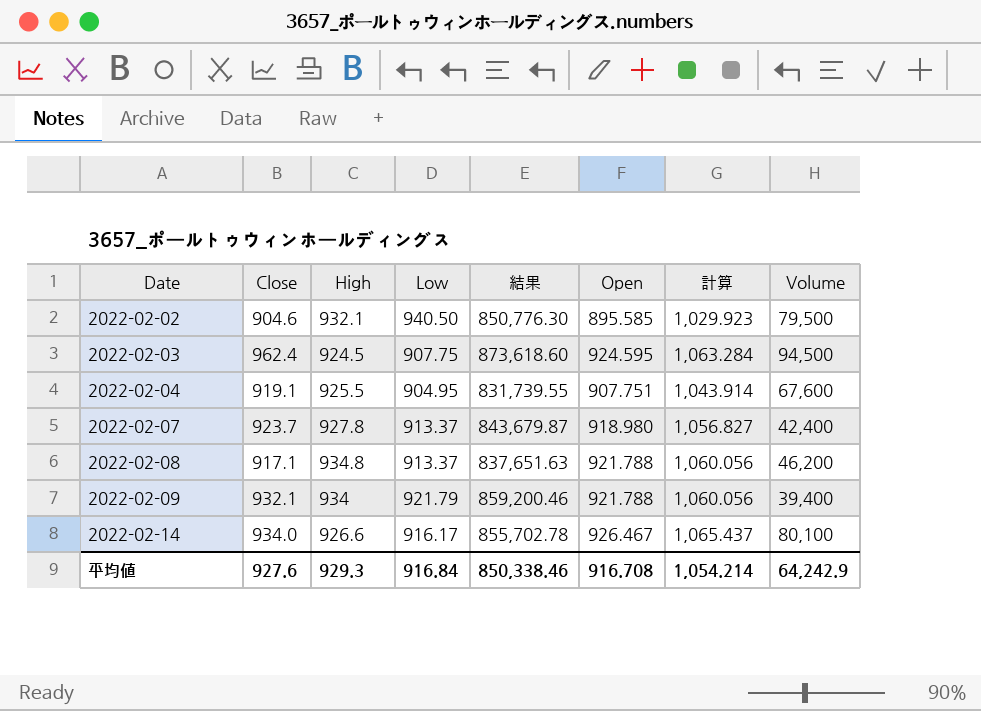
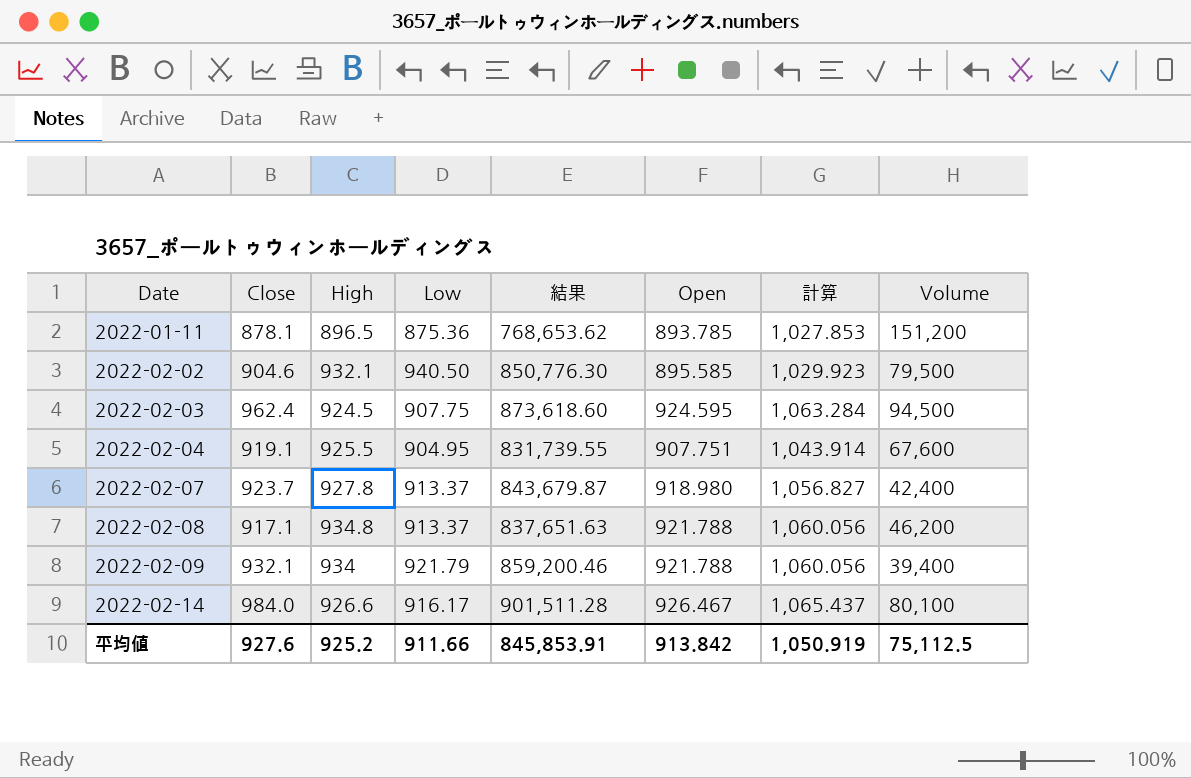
row 2022-01-11: none -> 878.1 | 896.5 | 875.36 | 768,653.62 | 893.785 | 1,027.853 | 151,200
2022-02-14 | Close: 934.0 -> 984.0
2022-02-14 | 結果: 855,702.78 -> 901,511.28
平均値 | High: 929.3 -> 925.2
平均値 | Low: 916.84 -> 911.66
平均値 | 結果: 850,338.46 -> 845,853.91
平均値 | Open: 916.708 -> 913.842
平均値 | 計算: 1,054.214 -> 1,050.919
平均値 | Volume: 64,242.9 -> 75,112.5

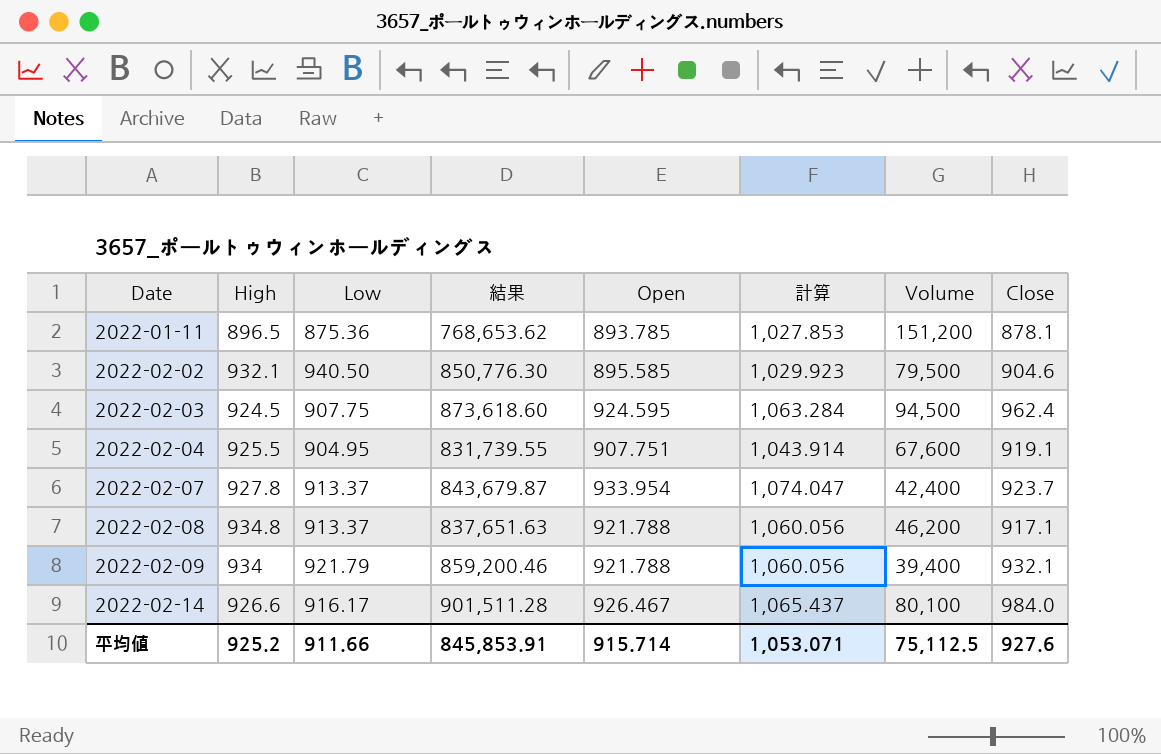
column Close | position: 2 -> 8
2022-02-07 | Open: 918.980 -> 933.954
2022-02-07 | 計算: 1,056.827 -> 1,074.047
平均値 | Open: 913.842 -> 915.714
平均値 | 計算: 1,050.919 -> 1,053.071

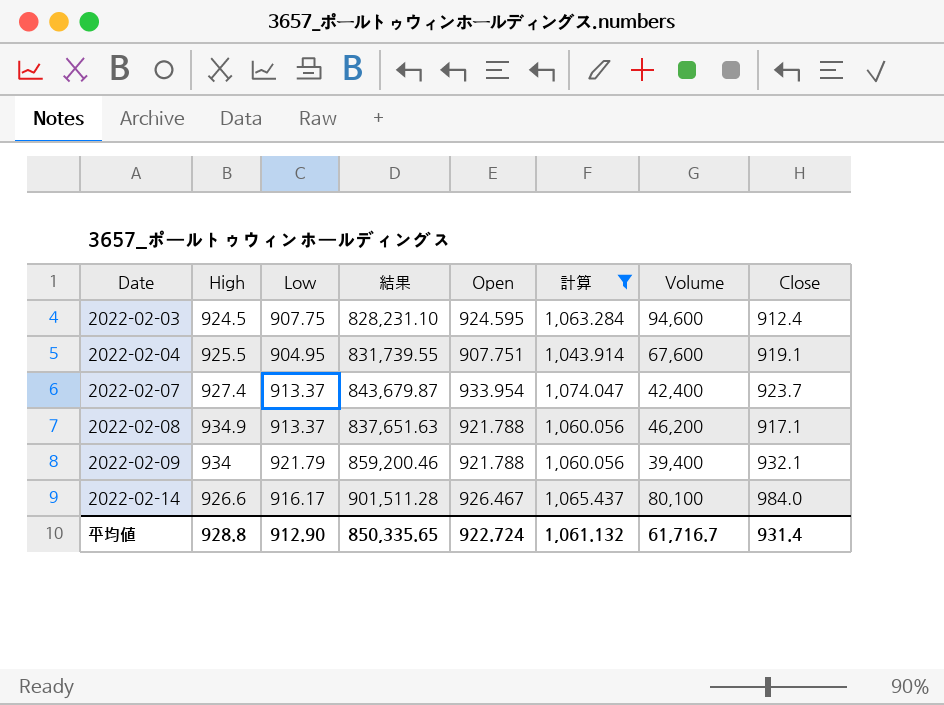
filter: none -> 計算 >= 1,043.914
2022-02-03 | 結果: 873,618.60 -> 828,231.10
2022-02-03 | Volume: 94,500 -> 94,600
2022-02-03 | Close: 962.4 -> 912.4
2022-02-07 | High: 927.8 -> 927.4
2022-02-08 | High: 934.8 -> 934.9
平均値 | High: 925.2 -> 928.8
平均値 | Low: 911.66 -> 912.90
平均値 | 結果: 845,853.91 -> 850,335.65
平均値 | Open: 915.714 -> 922.724
平均値 | 計算: 1,053.071 -> 1,061.132
平均値 | Volume: 75,112.5 -> 61,716.7
平均値 | Close: 927.6 -> 931.4

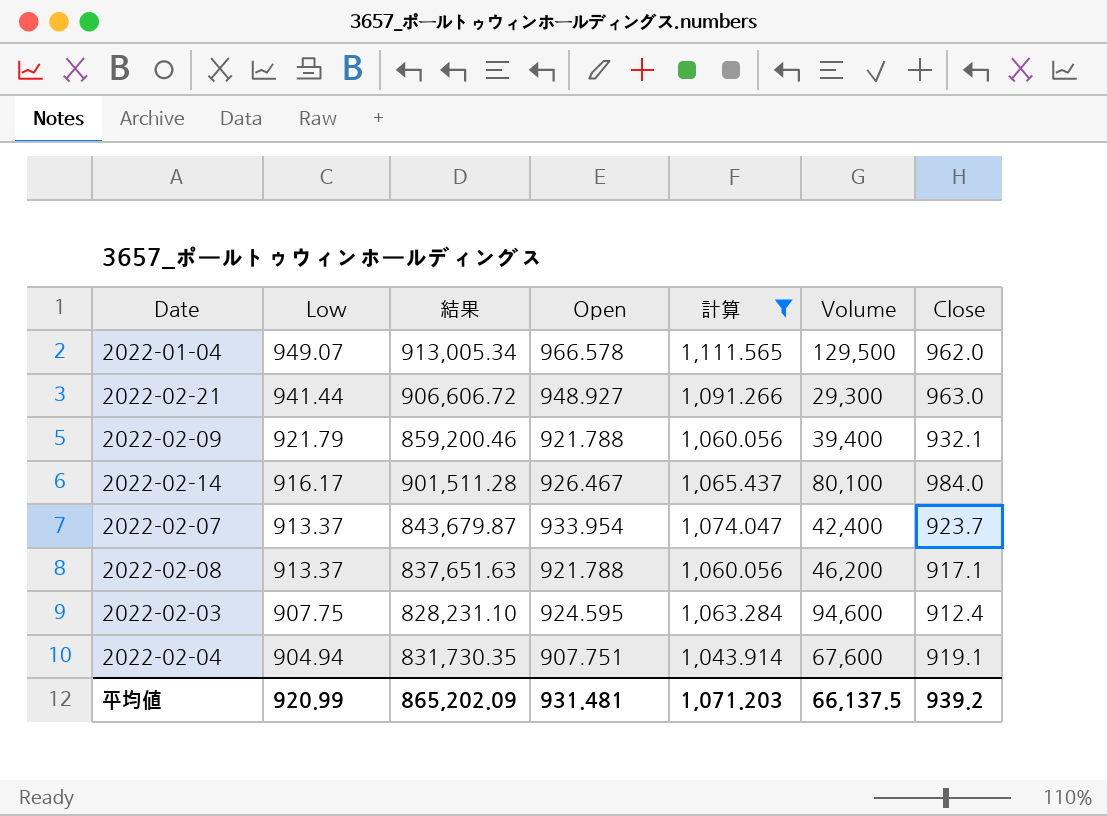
row order: Date ascending -> Low descending
column High | position: 2 -> none
row 2022-01-04: none -> 949.07 | 913,005.34 | 966.578 | 1,111.565 | 129,500 | 962.0
row 2022-02-21: none -> 941.44 | 906,606.72 | 948.927 | 1,091.266 | 29,300 | 963.0
2022-02-04 | Low: 904.95 -> 904.94
2022-02-04 | 結果: 831,739.55 -> 831,730.35
平均値 | Low: 912.90 -> 920.99
平均値 | 結果: 850,335.65 -> 865,202.09
平均値 | Open: 922.724 -> 931.481
平均値 | 計算: 1,061.132 -> 1,071.203
平均値 | Volume: 61,716.7 -> 66,137.5
平均値 | Close: 931.4 -> 939.2

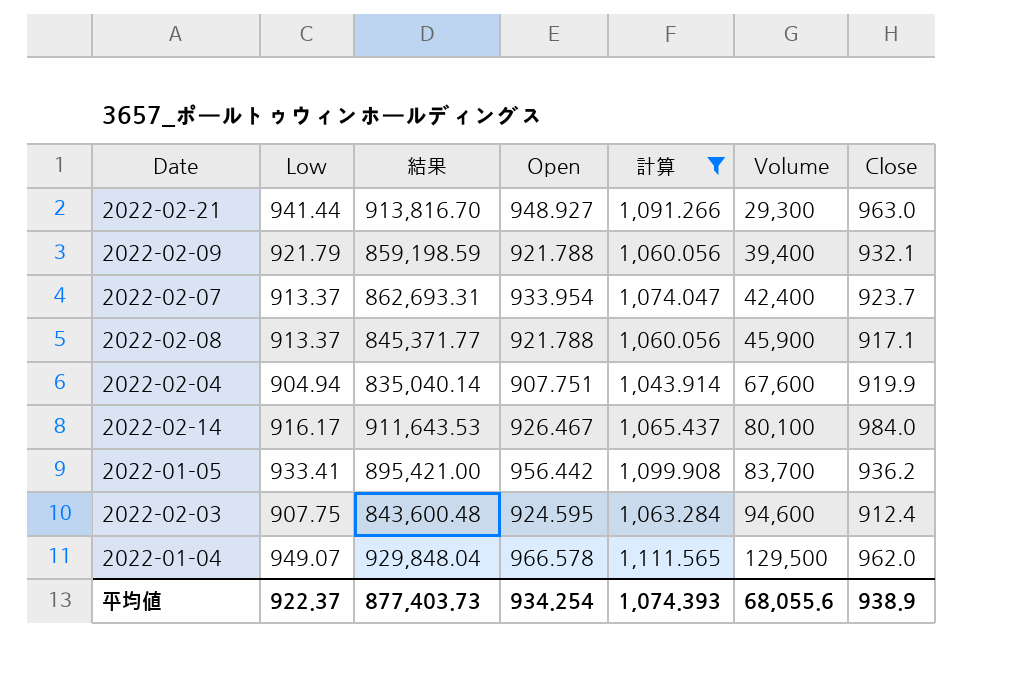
row order: Low descending -> Volume ascending
column 結果 | formula: [Low] * [Close] -> [Open] * [Close]
2022-02-08 | Volume: 46,200 -> 45,900
2022-02-04 | Close: 919.1 -> 919.9
row 2022-01-05: none -> 933.41 | 895,421.00 | 956.442 | 1,099.908 | 83,700 | 936.2
平均値 | Low: 920.99 -> 922.37
平均値 | 結果: 865,202.09 -> 877,403.73
平均値 | Open: 931.481 -> 934.254
平均値 | 計算: 1,071.203 -> 1,074.393
平均値 | Volume: 66,137.5 -> 68,055.6
平均値 | Close: 939.2 -> 938.9

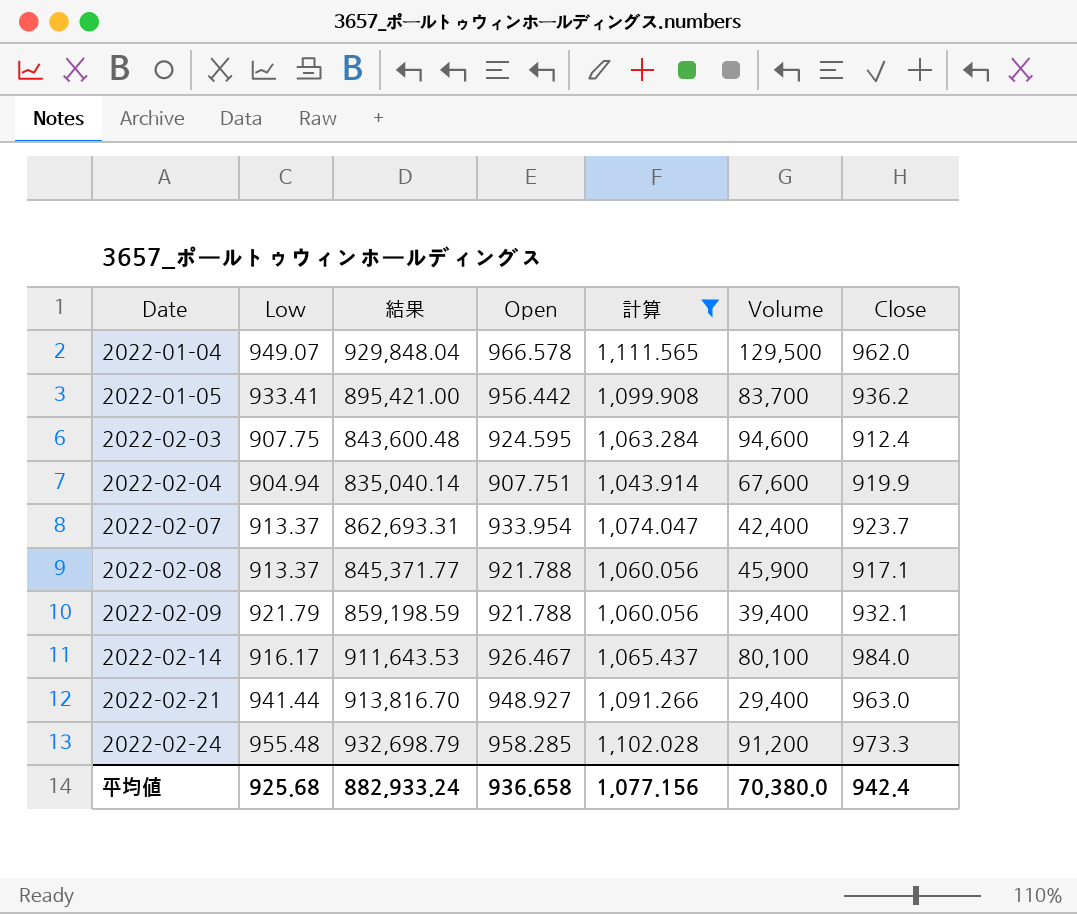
row order: Volume ascending -> Date ascending
2022-02-21 | Volume: 29,300 -> 29,400
row 2022-02-24: none -> 955.48 | 932,698.79 | 958.285 | 1,102.028 | 91,200 | 973.3
平均値 | Low: 922.37 -> 925.68
平均値 | 結果: 877,403.73 -> 882,933.24
平均値 | Open: 934.254 -> 936.658
平均値 | 計算: 1,074.393 -> 1,077.156
平均値 | Volume: 68,055.6 -> 70,380.0
平均値 | Close: 938.9 -> 942.4

